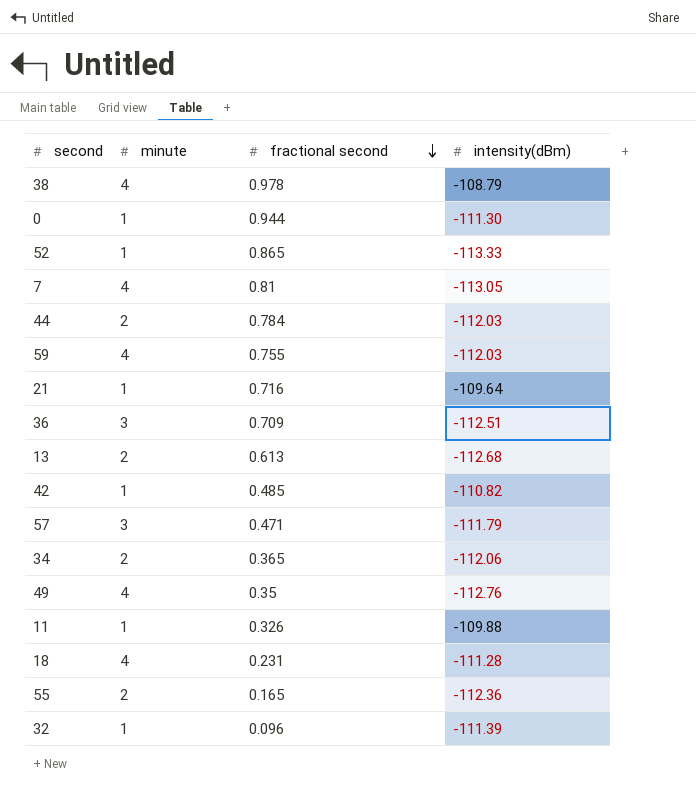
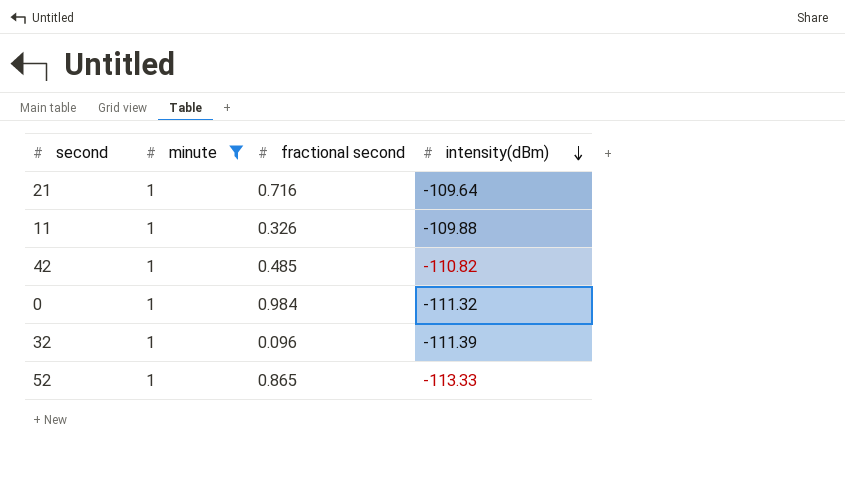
filter: none -> minute = 1
row order: fractional second descending -> intensity(dBm) descending
0 | fractional second: 0.944 -> 0.984
0 | intensity(dBm): -111.30 -> -111.32

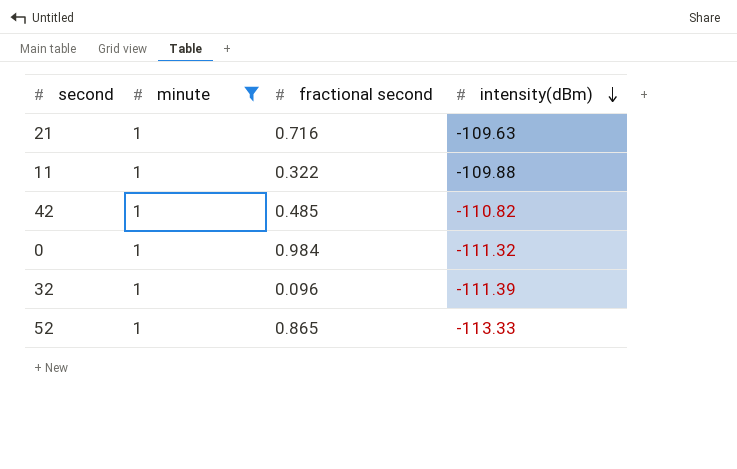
21 | intensity(dBm): -109.64 -> -109.63
11 | fractional second: 0.326 -> 0.322

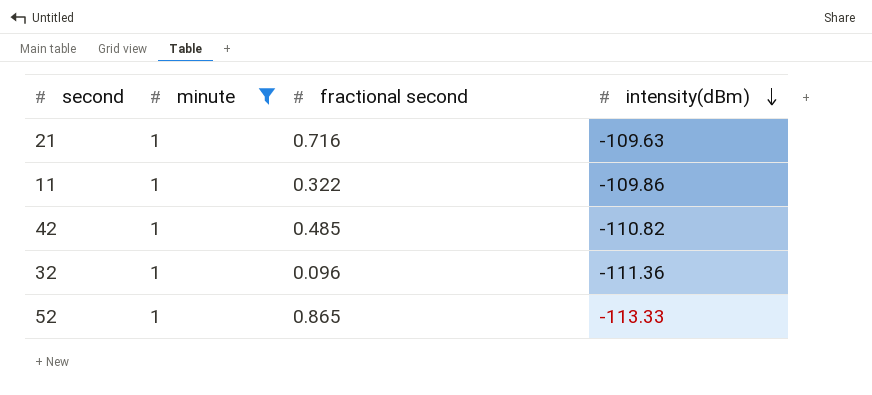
row 0: 1 | 0.984 | -111.32 -> none
11 | intensity(dBm): -109.88 -> -109.86
32 | intensity(dBm): -111.39 -> -111.36

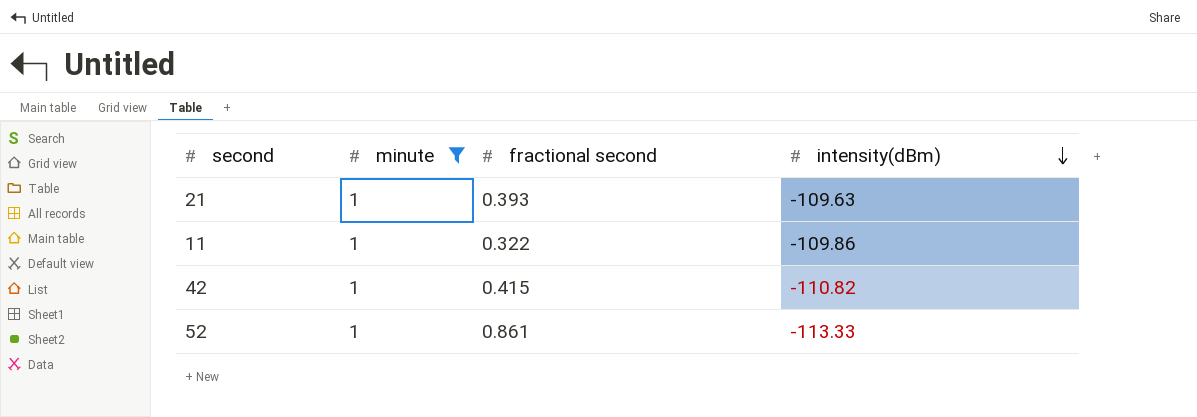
row 32: 1 | 0.096 | -111.36 -> none
21 | fractional second: 0.716 -> 0.393
42 | fractional second: 0.485 -> 0.415
52 | fractional second: 0.865 -> 0.861

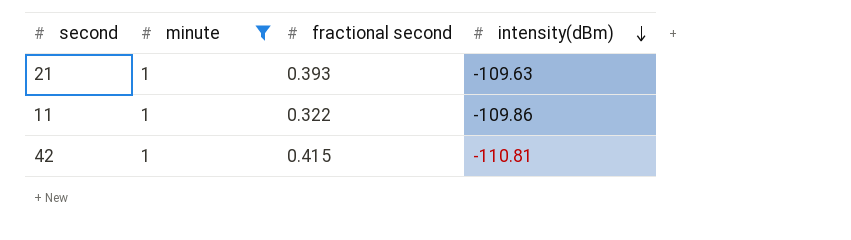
row 52: 1 | 0.861 | -113.33 -> none
42 | intensity(dBm): -110.82 -> -110.81

